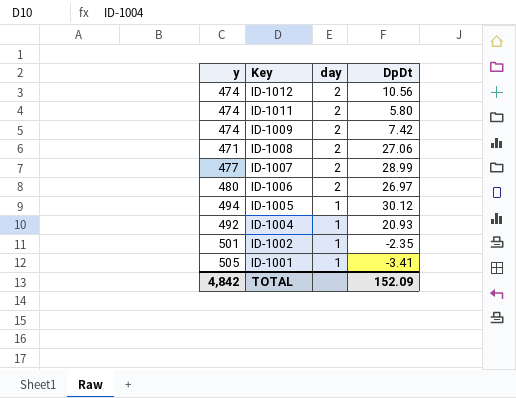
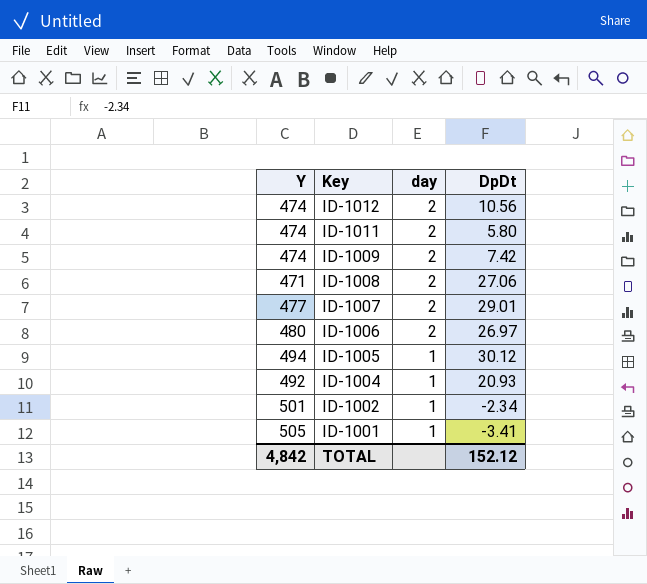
column name: y -> Y
ID-1007 | DpDt: 28.99 -> 29.01
ID-1002 | DpDt: -2.35 -> -2.34
TOTAL | DpDt: 152.09 -> 152.12

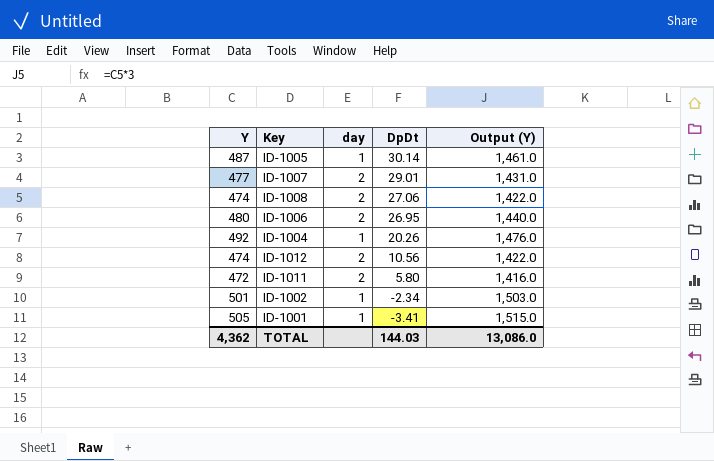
row order: Key descending -> DpDt descending
column Output (Y) | formula: none -> [Y] * 3
row ID-1009: 474 | 2 | 7.42 -> none
ID-1005 | Y: 494 -> 487
ID-1005 | DpDt: 30.12 -> 30.14
ID-1008 | Y: 471 -> 474
ID-1006 | DpDt: 26.97 -> 26.95
ID-1004 | DpDt: 20.93 -> 20.26
ID-1011 | Y: 474 -> 472
TOTAL | Y: 4,842 -> 4,362
TOTAL | DpDt: 152.12 -> 144.03

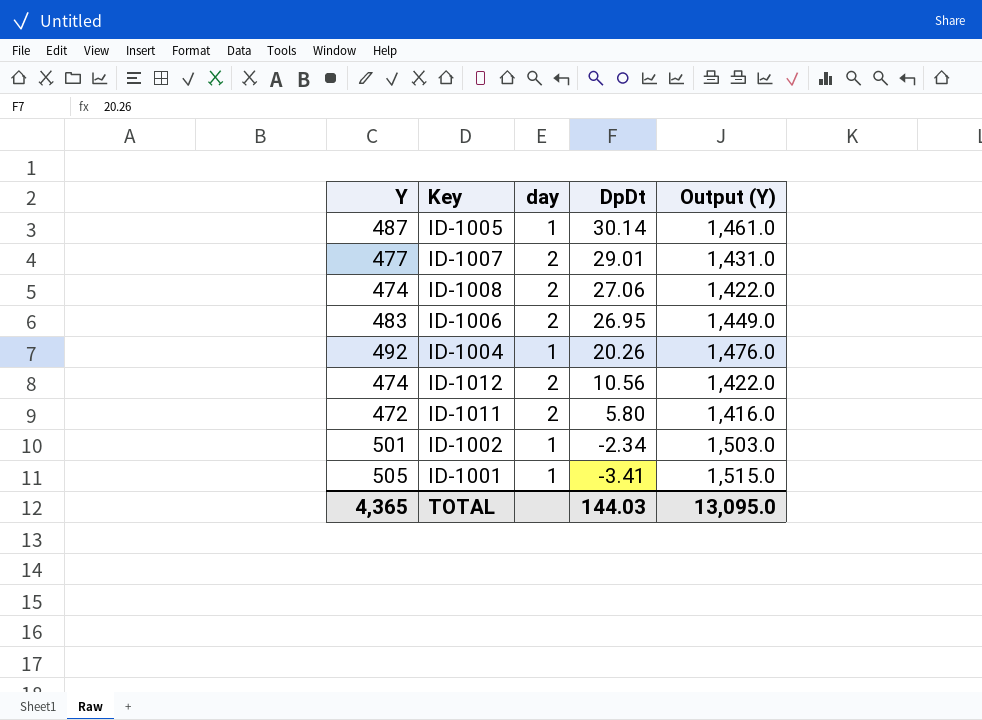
ID-1006 | Y: 480 -> 483
ID-1006 | Output (Y): 1,440.0 -> 1,449.0
TOTAL | Y: 4,362 -> 4,365
TOTAL | Output (Y): 13,086.0 -> 13,095.0

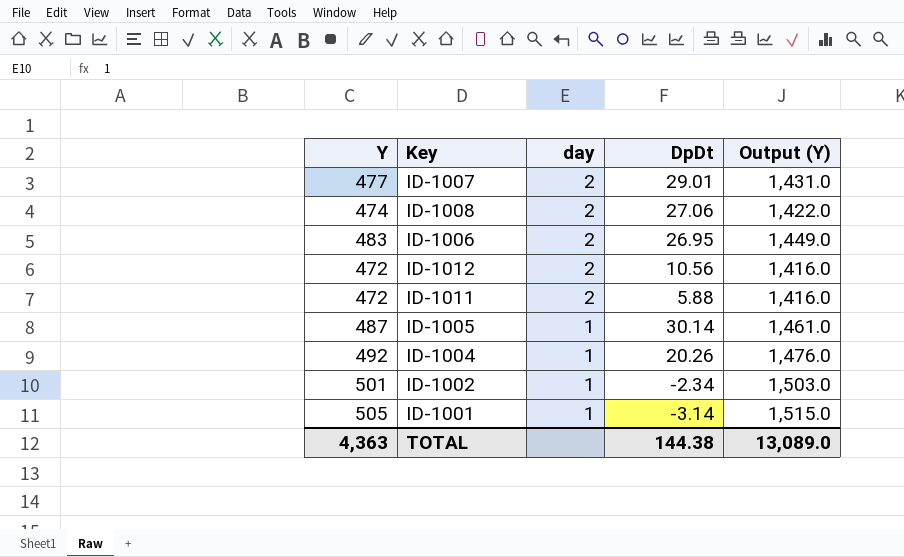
row order: DpDt descending -> day descending
ID-1012 | Y: 474 -> 472
ID-1012 | Output (Y): 1,422.0 -> 1,416.0
ID-1011 | DpDt: 5.80 -> 5.88
ID-1001 | DpDt: -3.41 -> -3.14
TOTAL | Y: 4,365 -> 4,363
TOTAL | DpDt: 144.03 -> 144.38
TOTAL | Output (Y): 13,095.0 -> 13,089.0

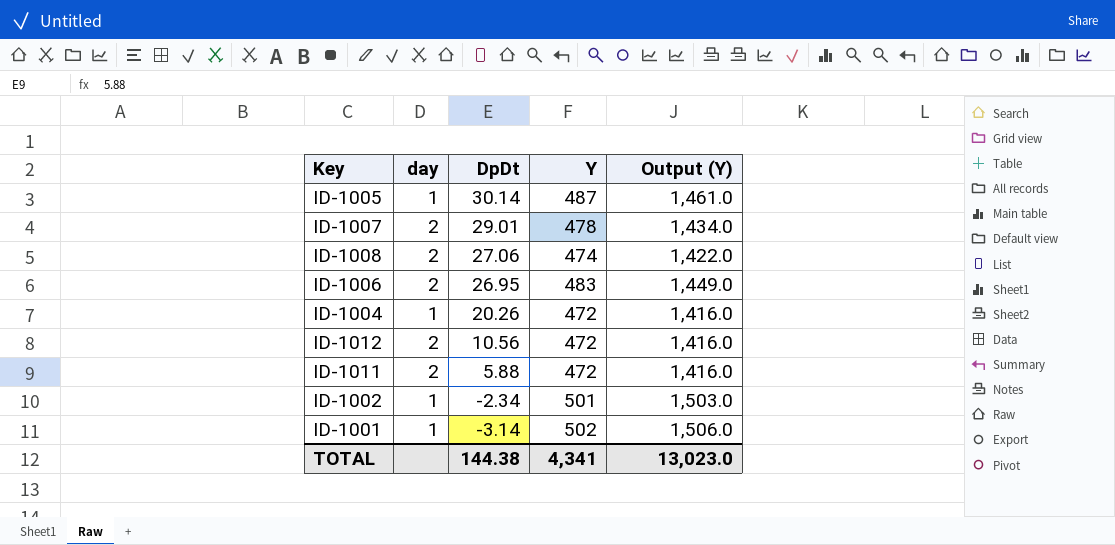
row order: day descending -> DpDt descending
column Y | position: 1 -> 4
ID-1007 | Y: 477 -> 478
ID-1007 | Output (Y): 1,431.0 -> 1,434.0
ID-1004 | Y: 492 -> 472
ID-1004 | Output (Y): 1,476.0 -> 1,416.0
ID-1001 | Y: 505 -> 502
ID-1001 | Output (Y): 1,515.0 -> 1,506.0
TOTAL | Y: 4,363 -> 4,341
TOTAL | Output (Y): 13,089.0 -> 13,023.0

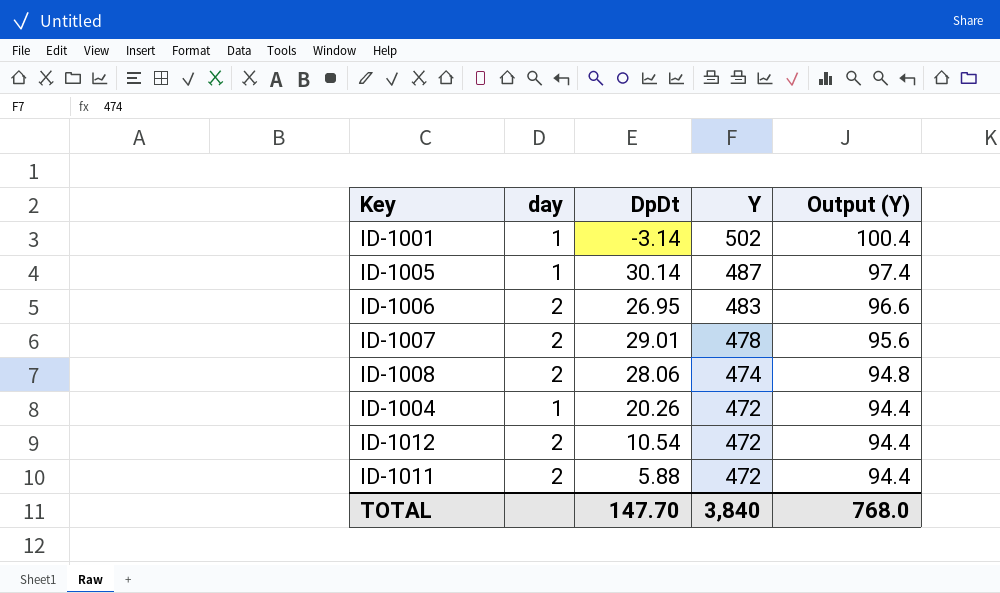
row order: DpDt descending -> Y descending
column Output (Y) | formula: [Y] * 3 -> [Y] * 0.2
row ID-1002: 1 | -2.34 | 501 | 1,503.0 -> none
ID-1008 | DpDt: 27.06 -> 28.06
ID-1012 | DpDt: 10.56 -> 10.54
TOTAL | DpDt: 144.38 -> 147.70
TOTAL | Y: 4,341 -> 3,840
TOTAL | Output (Y): 13,023.0 -> 768.0

